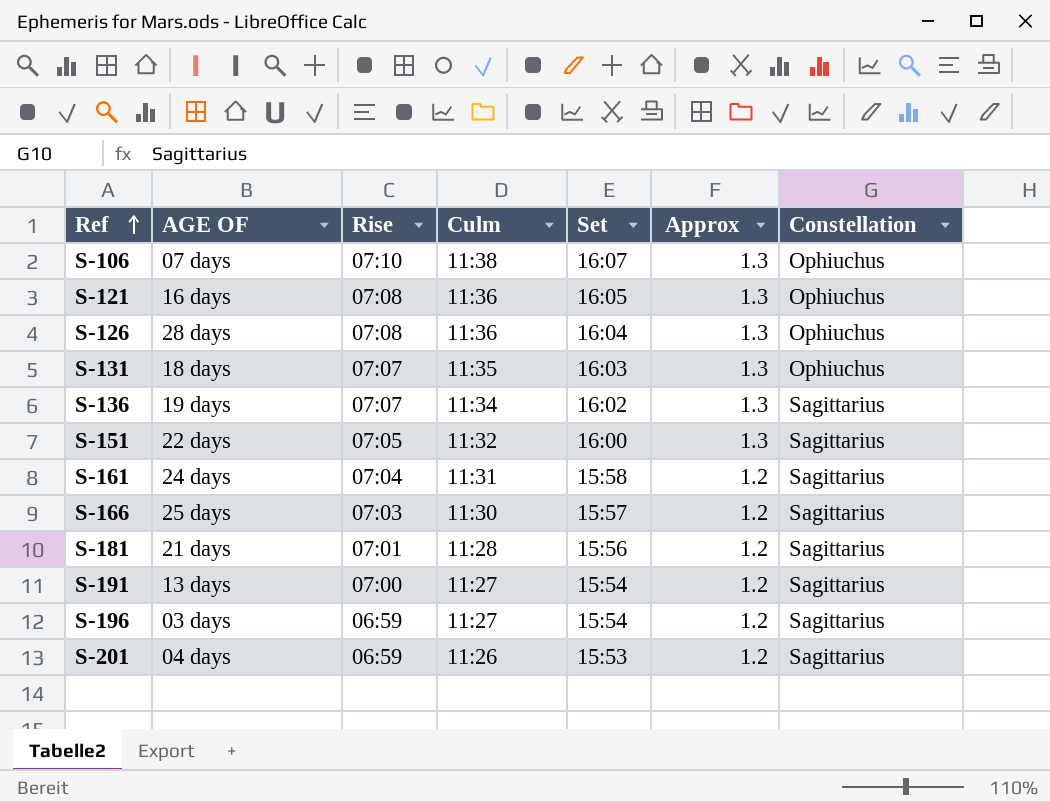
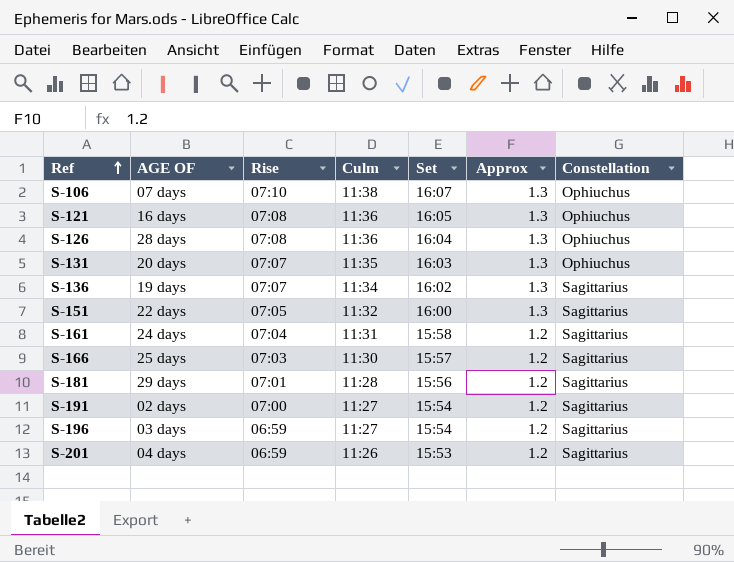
S-131 | AGE OF: 18 days -> 20 days
S-181 | AGE OF: 21 days -> 29 days
S-191 | AGE OF: 13 days -> 02 days

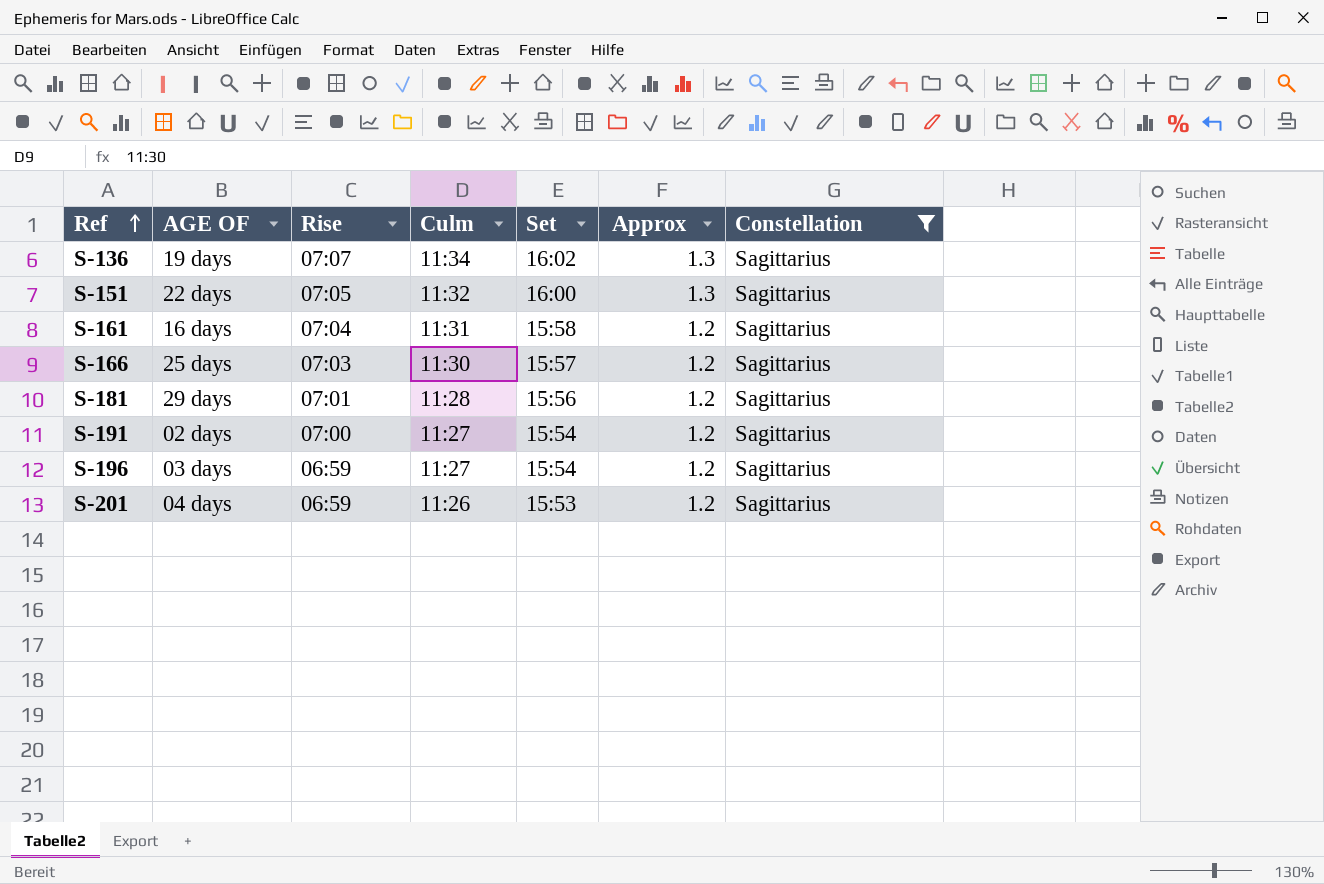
filter: none -> Constellation = Sagittarius
S-161 | AGE OF: 24 days -> 16 days

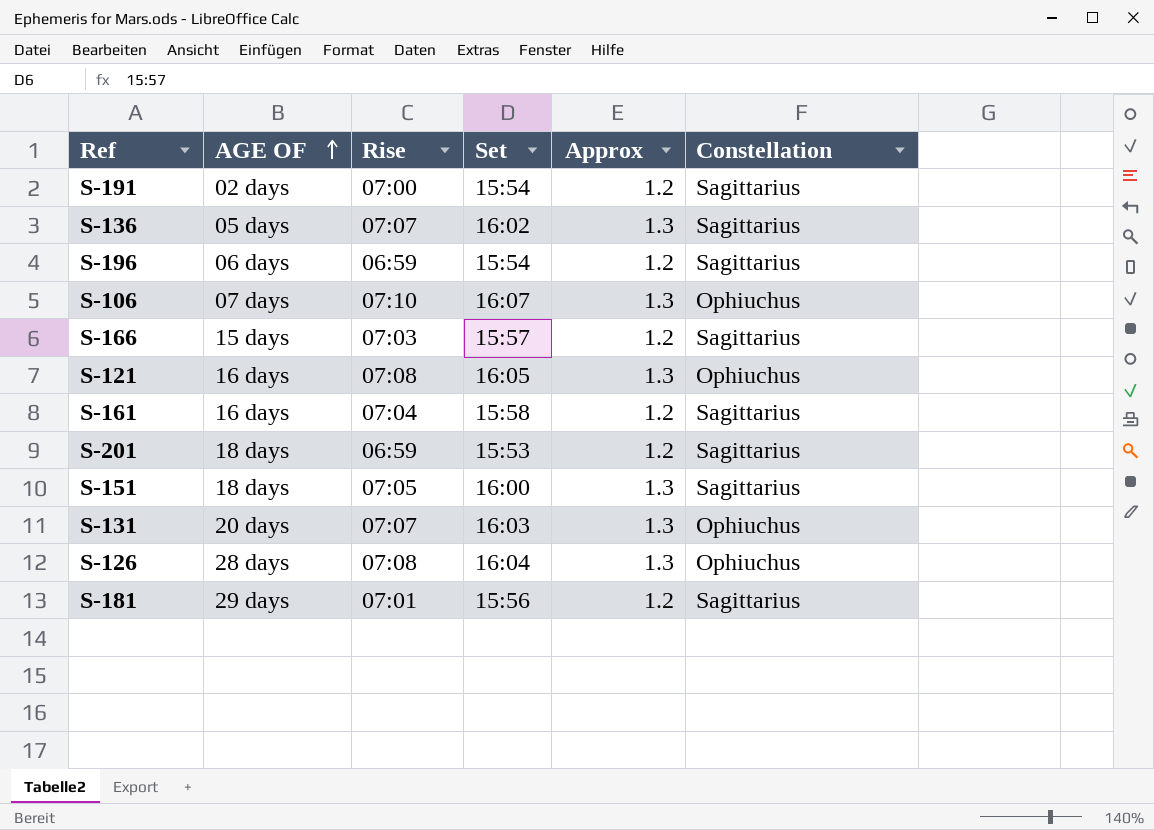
filter: Constellation = Sagittarius -> none
row order: Ref ascending -> AGE OF ascending
column Culm | position: 4 -> none
S-136 | AGE OF: 19 days -> 05 days
S-196 | AGE OF: 03 days -> 06 days
S-166 | AGE OF: 25 days -> 15 days
S-201 | AGE OF: 04 days -> 18 days
S-151 | AGE OF: 22 days -> 18 days

